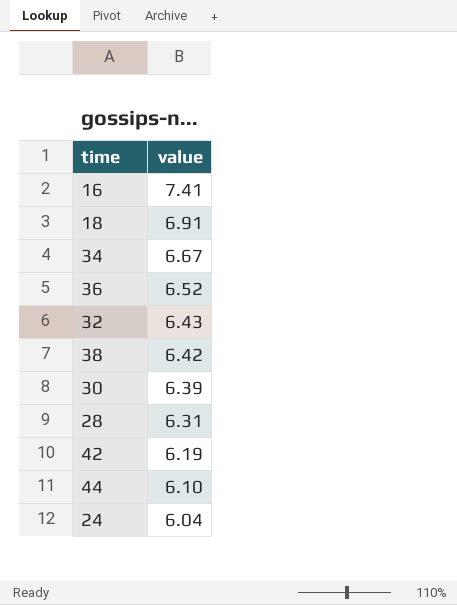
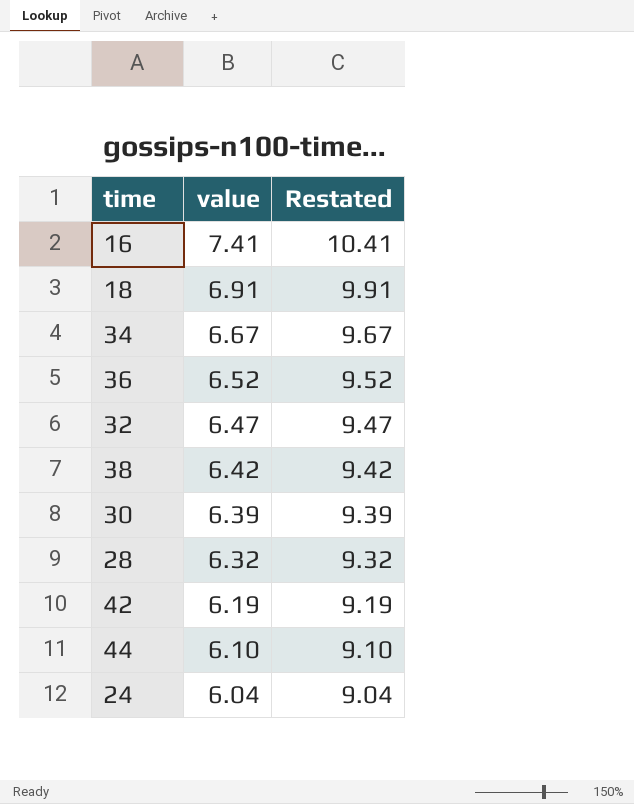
column Restated | formula: none -> [value] + 3
32 | value: 6.43 -> 6.47
28 | value: 6.31 -> 6.32

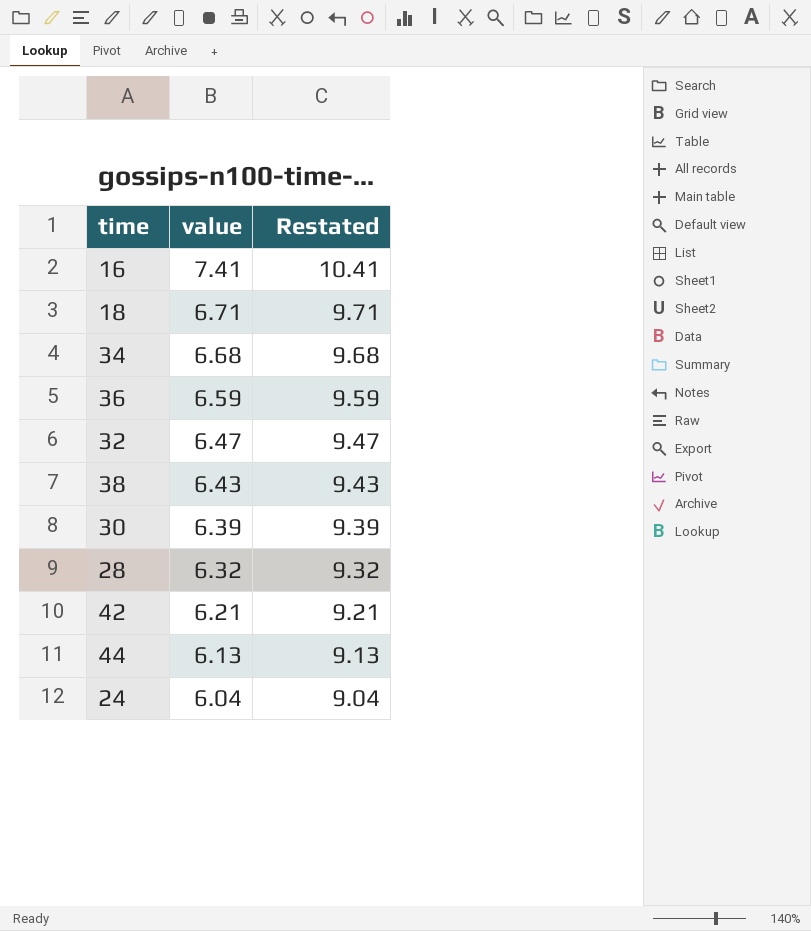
18 | value: 6.91 -> 6.71
18 | Restated: 9.91 -> 9.71
34 | value: 6.67 -> 6.68
34 | Restated: 9.67 -> 9.68
36 | value: 6.52 -> 6.59
36 | Restated: 9.52 -> 9.59
38 | value: 6.42 -> 6.43
38 | Restated: 9.42 -> 9.43
42 | value: 6.19 -> 6.21
42 | Restated: 9.19 -> 9.21
44 | value: 6.10 -> 6.13
44 | Restated: 9.10 -> 9.13

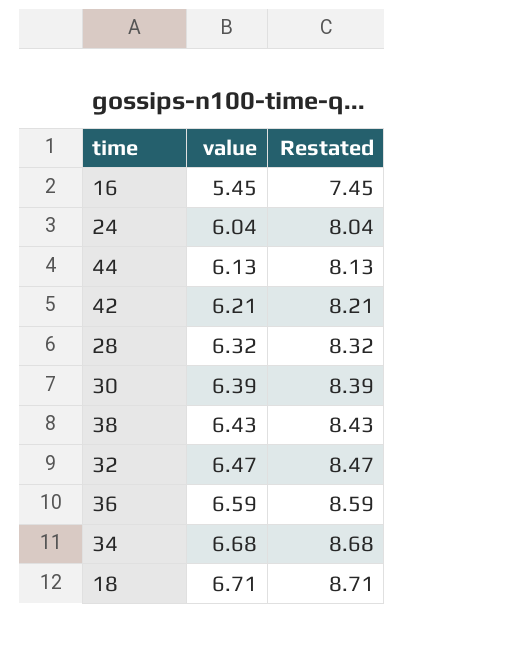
row order: value descending -> value ascending
column Restated | formula: [value] + 3 -> [value] + 2
16 | value: 7.41 -> 5.45

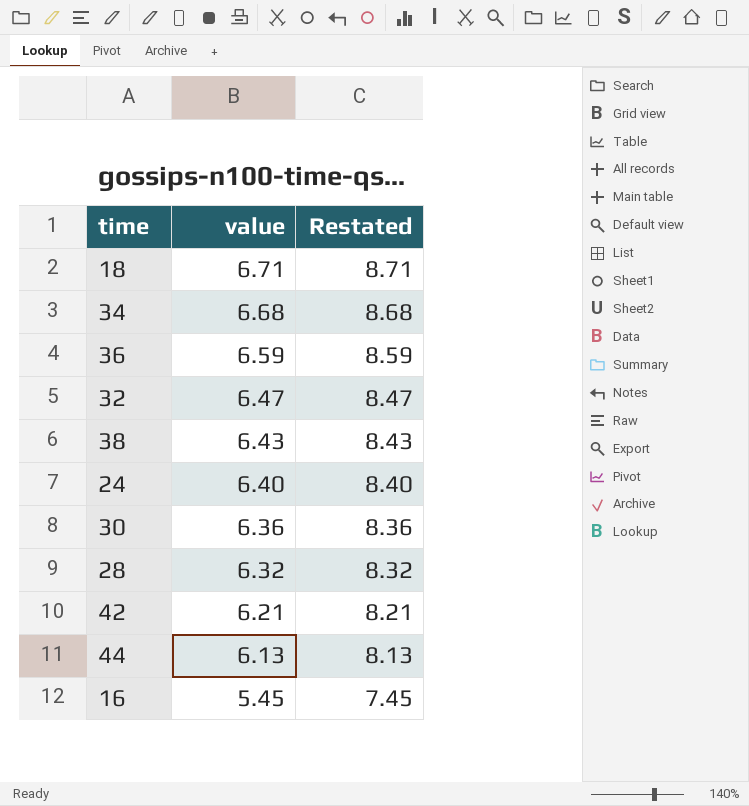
row order: value ascending -> value descending
24 | value: 6.04 -> 6.40
24 | Restated: 8.04 -> 8.40
30 | value: 6.39 -> 6.36
30 | Restated: 8.39 -> 8.36

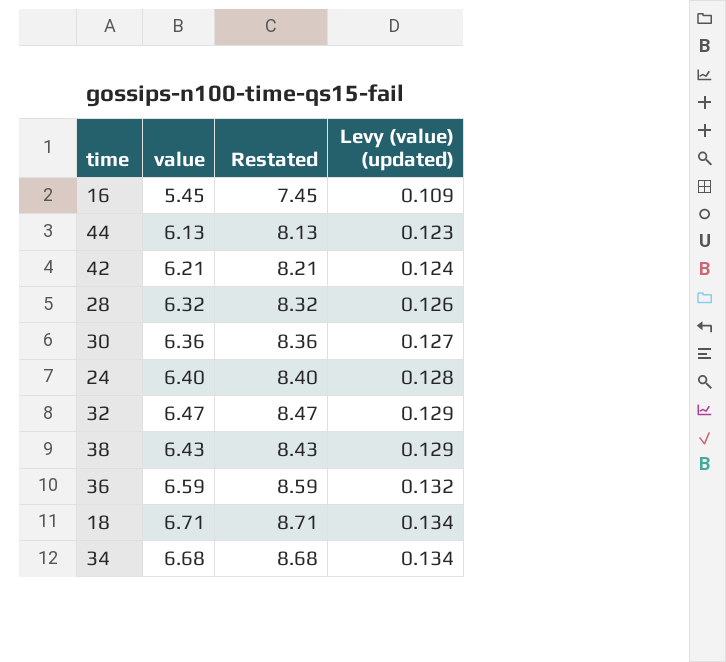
row order: value descending -> Levy (value) (updated) ascending
column Levy (value) (updated) | formula: none -> [value] * 0.02

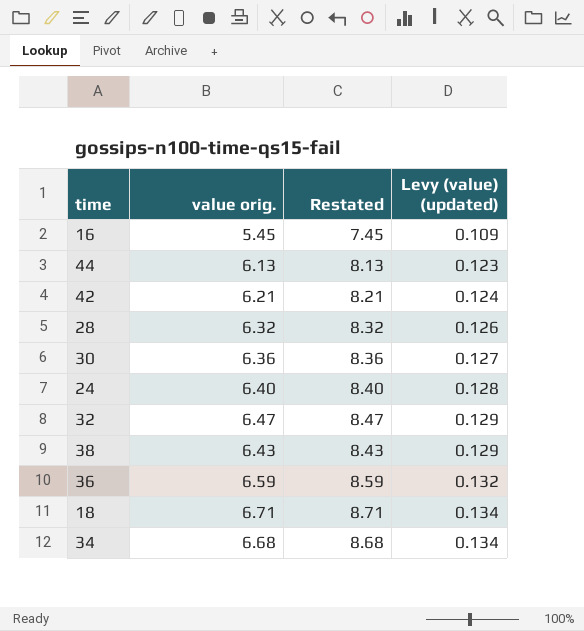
column name: value -> value orig.

